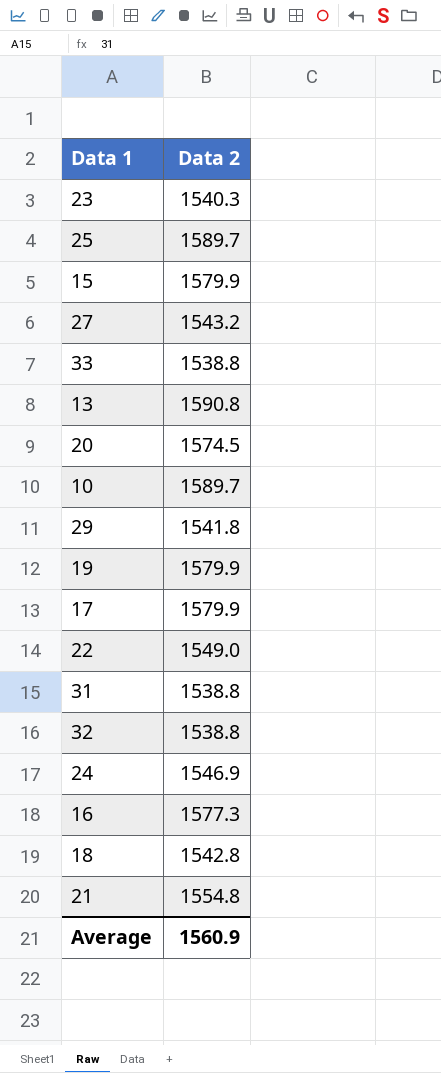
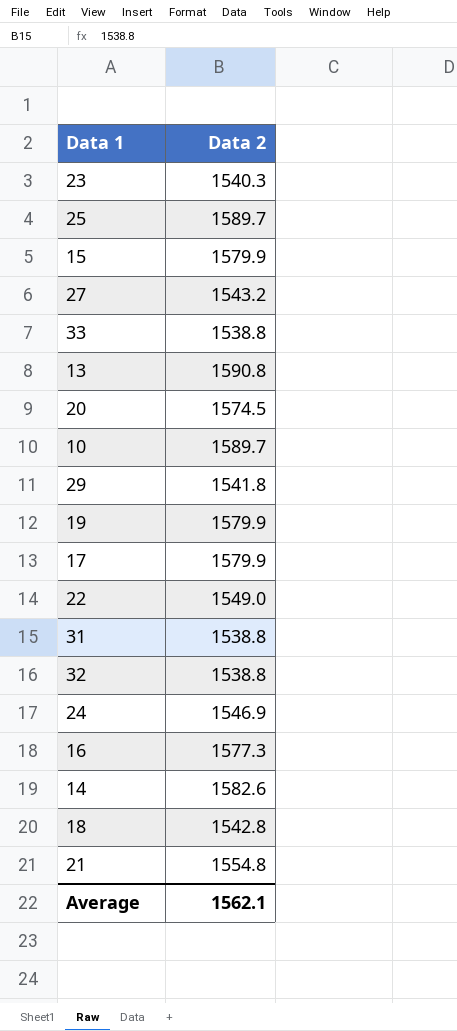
row 14: none -> 1582.6
Average | Data 2: 1560.9 -> 1562.1

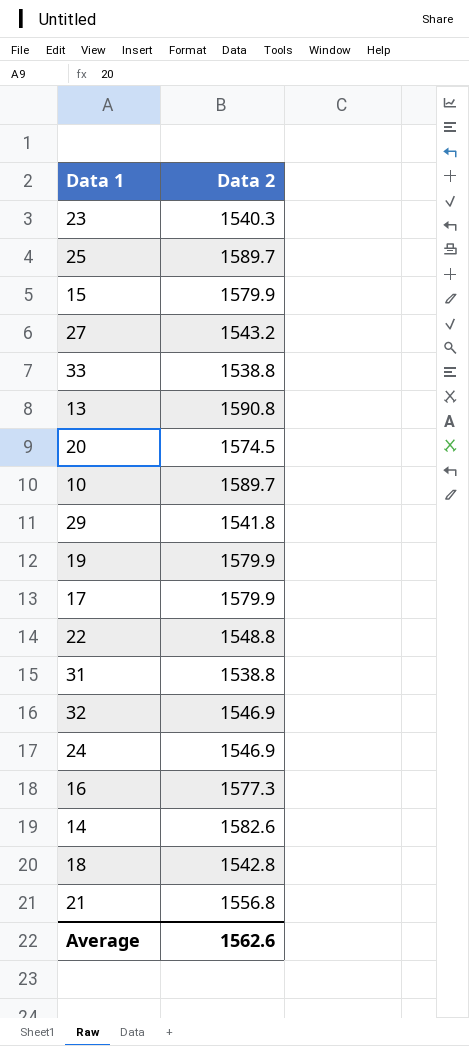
22 | Data 2: 1549.0 -> 1548.8
32 | Data 2: 1538.8 -> 1546.9
21 | Data 2: 1554.8 -> 1556.8
Average | Data 2: 1562.1 -> 1562.6

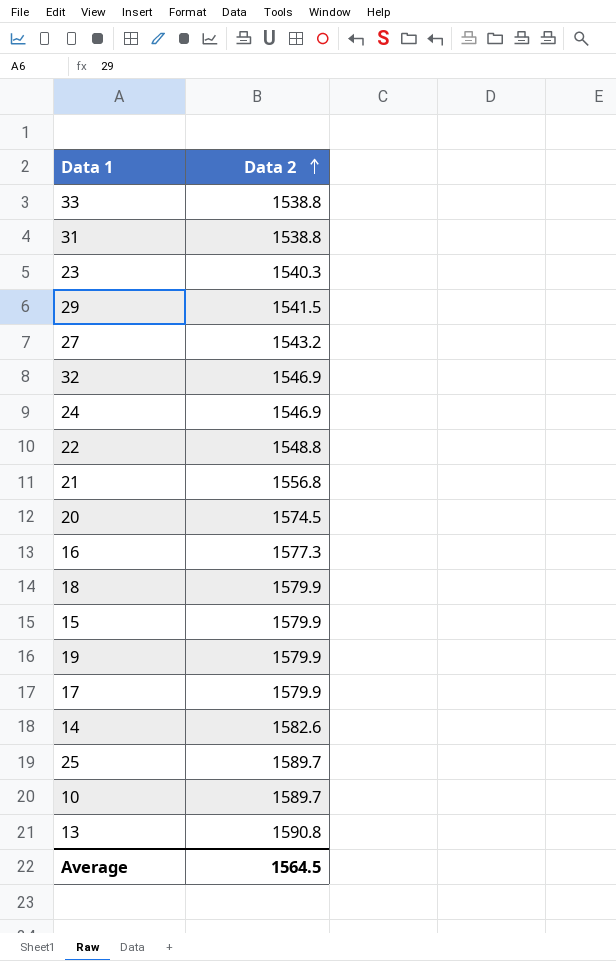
row order: none -> Data 2 ascending
29 | Data 2: 1541.8 -> 1541.5
18 | Data 2: 1542.8 -> 1579.9
Average | Data 2: 1562.6 -> 1564.5

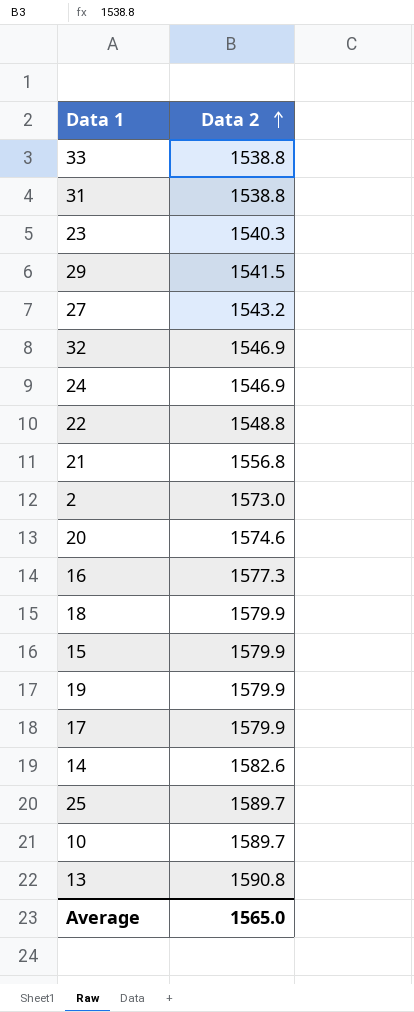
row 2: none -> 1573.0
20 | Data 2: 1574.5 -> 1574.6
Average | Data 2: 1564.5 -> 1565.0

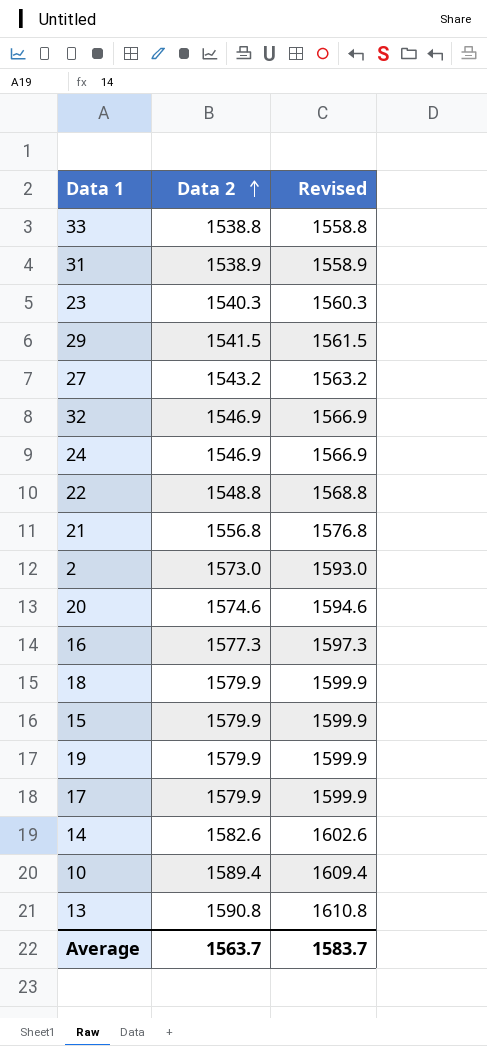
column Revised | formula: none -> [Data 2] + 20
row 25: 1589.7 -> none
31 | Data 2: 1538.8 -> 1538.9
10 | Data 2: 1589.7 -> 1589.4
Average | Data 2: 1565.0 -> 1563.7

